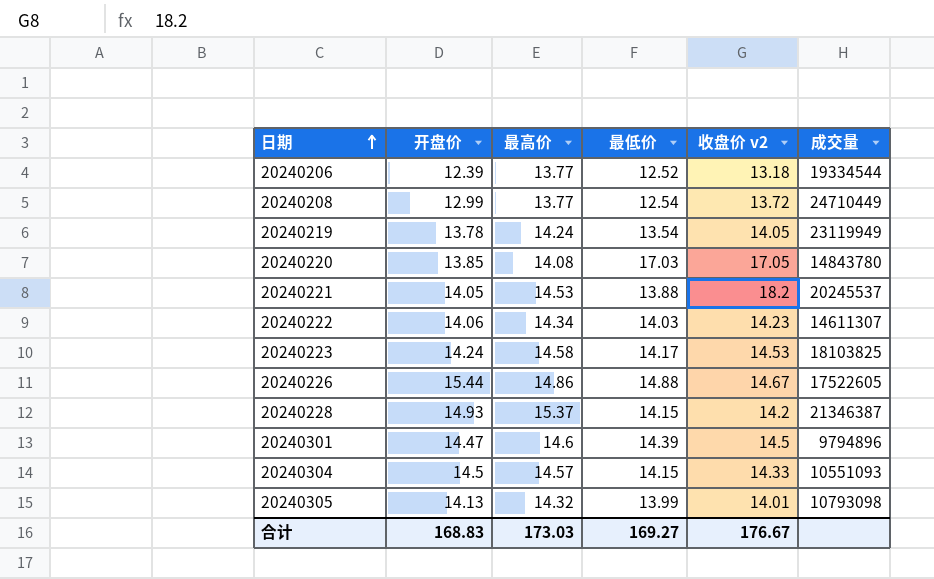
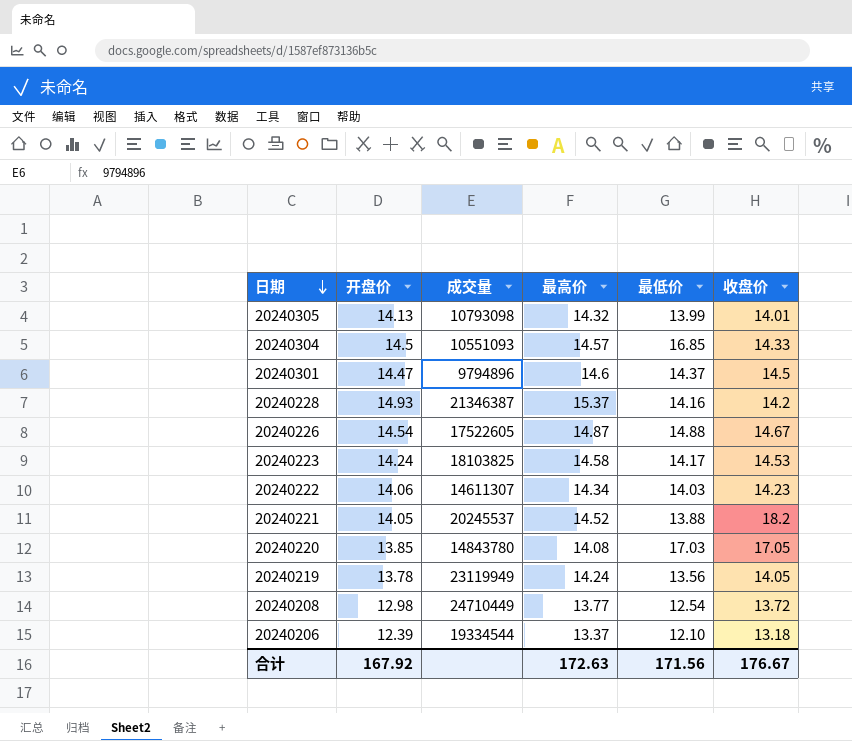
row order: 日期 ascending -> 日期 descending
column 成交量 | position: 6 -> 3
column name: 收盘价 v2 -> 收盘价
20240304 | 最低价: 14.15 -> 16.85
20240301 | 最低价: 14.39 -> 14.37
20240228 | 最低价: 14.15 -> 14.16
20240226 | 开盘价: 15.44 -> 14.54
20240226 | 最高价: 14.86 -> 14.87
20240221 | 最高价: 14.53 -> 14.52
20240219 | 最低价: 13.54 -> 13.56
20240208 | 开盘价: 12.99 -> 12.98
20240206 | 最高价: 13.77 -> 13.37
20240206 | 最低价: 12.52 -> 12.10
合计 | 开盘价: 168.83 -> 167.92
合计 | 最高价: 173.03 -> 172.63
合计 | 最低价: 169.27 -> 171.56

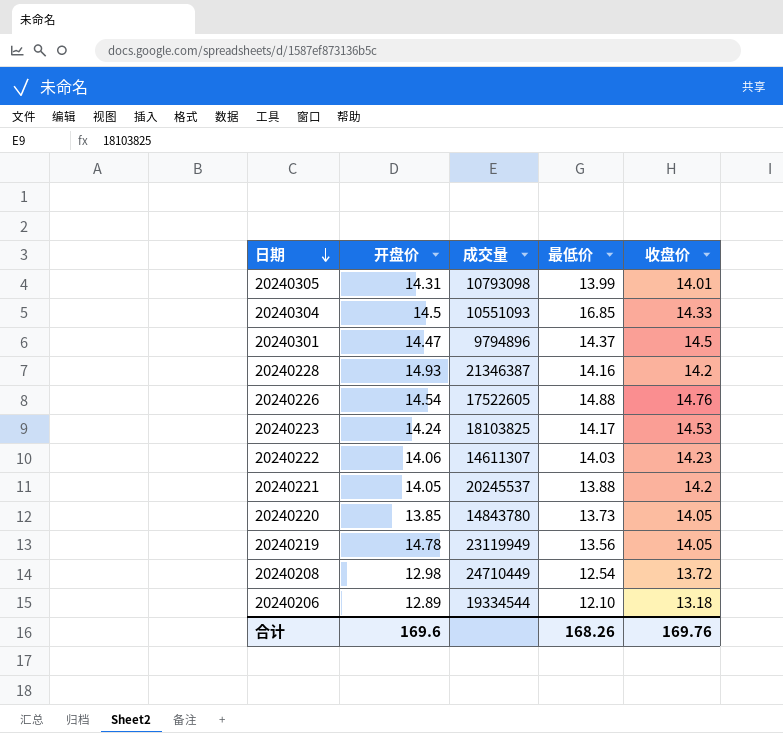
column 最高价 | position: 4 -> none
20240305 | 开盘价: 14.13 -> 14.31
20240226 | 收盘价: 14.67 -> 14.76
20240221 | 收盘价: 18.2 -> 14.2
20240220 | 最低价: 17.03 -> 13.73
20240220 | 收盘价: 17.05 -> 14.05
20240219 | 开盘价: 13.78 -> 14.78
20240206 | 开盘价: 12.39 -> 12.89
合计 | 开盘价: 167.92 -> 169.6
合计 | 最低价: 171.56 -> 168.26
合计 | 收盘价: 176.67 -> 169.76

